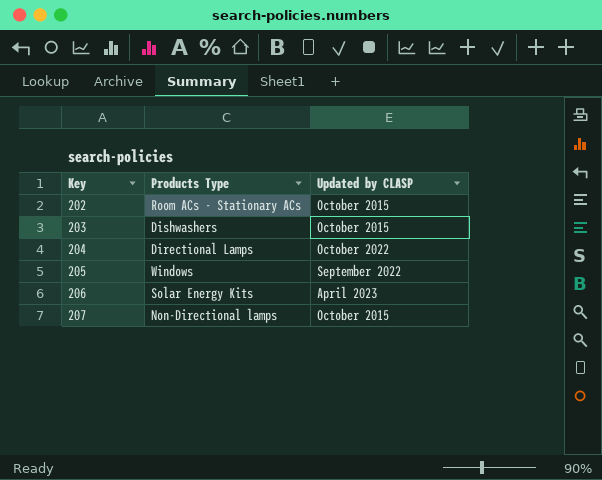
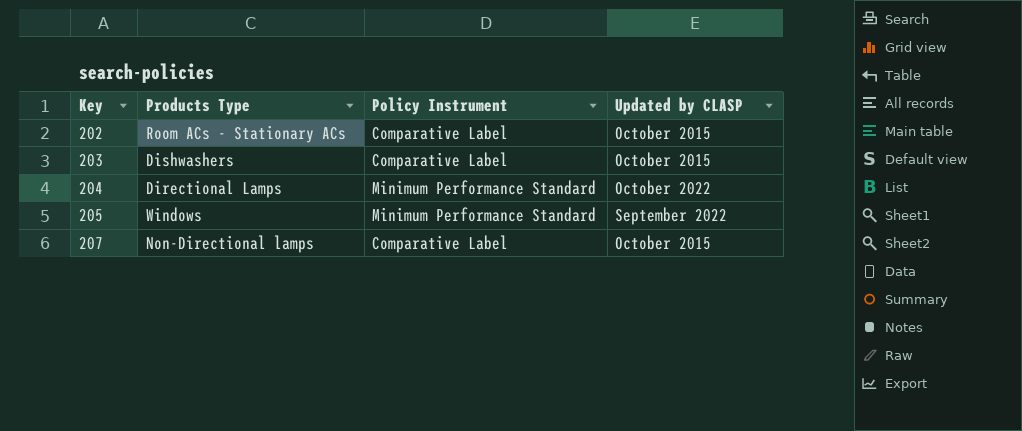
column Policy Instrument | position: none -> 3
row 206: Solar Energy Kits | April 2023 -> none

